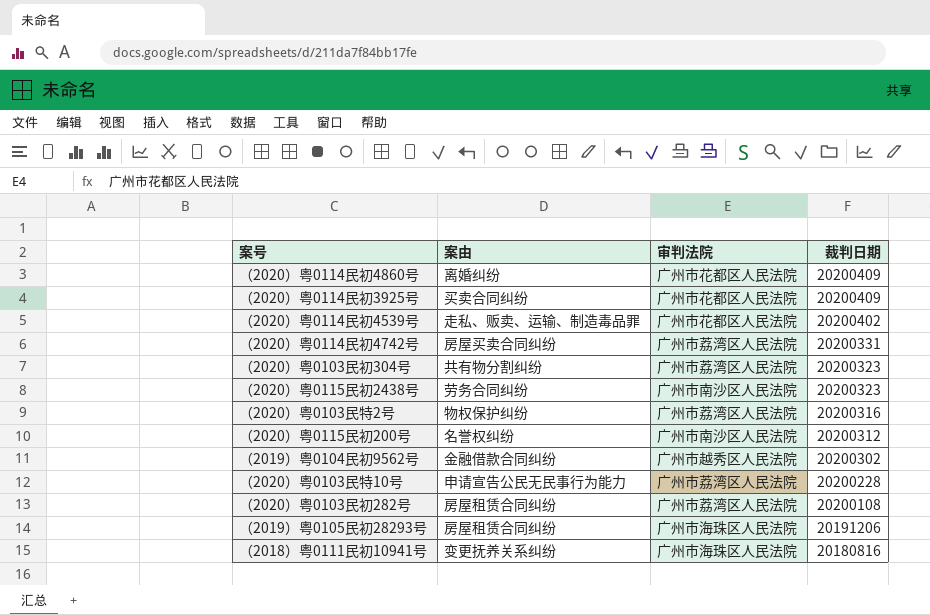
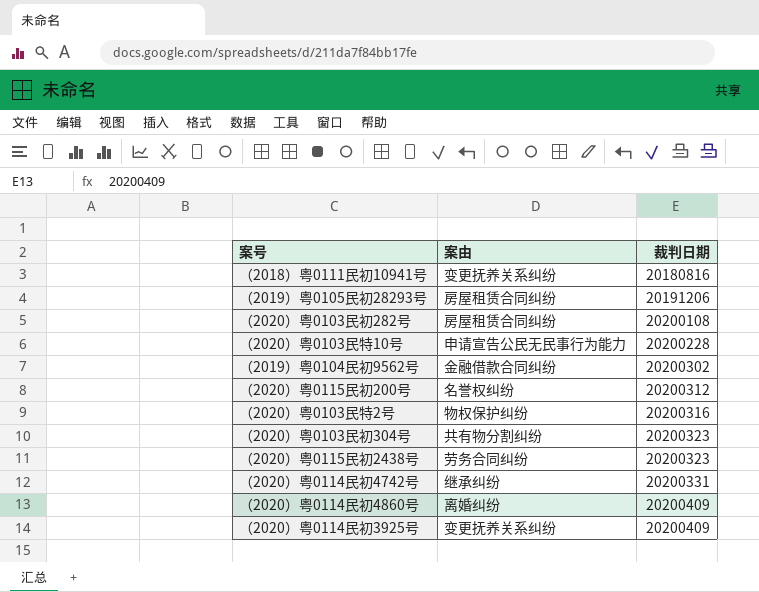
row order: 裁判日期 descending -> 裁判日期 ascending
column 审判法院 | position: 3 -> none
row （2020）粤0114民初4539号: 走私、贩卖、运输、制造毒品罪 | 广州市花都区人民法院 | 20200402 -> none
（2020）粤0114民初4742号 | 案由: 房屋买卖合同纠纷 -> 继承纠纷
（2020）粤0114民初3925号 | 案由: 买卖合同纠纷 -> 变更抚养关系纠纷

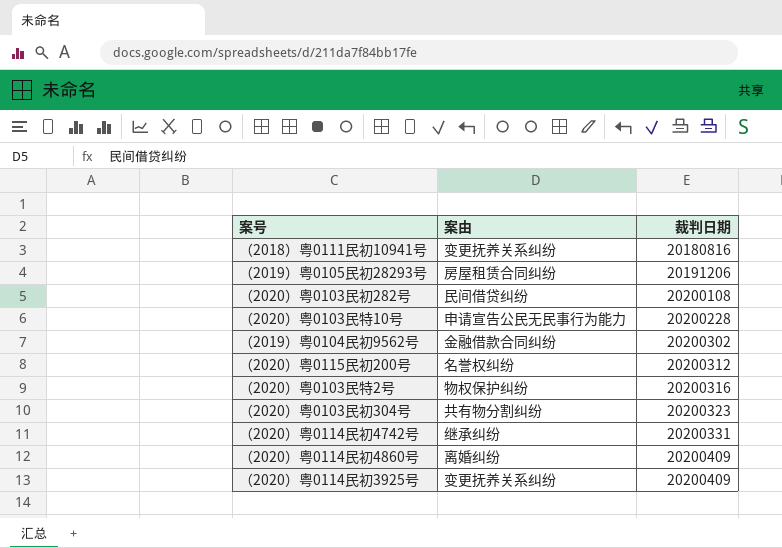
row （2020）粤0115民初2438号: 劳务合同纠纷 | 20200323 -> none
（2020）粤0103民初282号 | 案由: 房屋租赁合同纠纷 -> 民间借贷纠纷

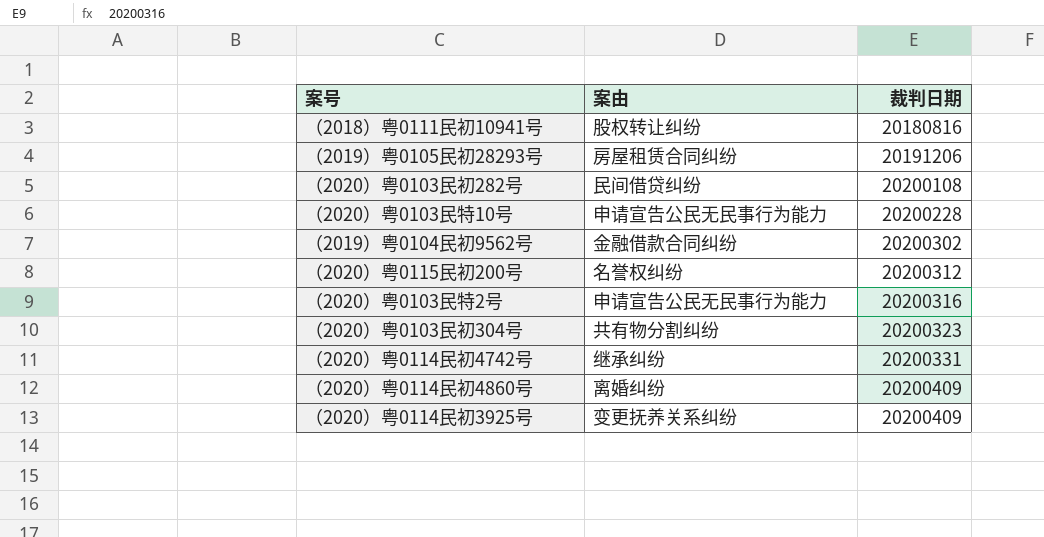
（2018）粤0111民初10941号 | 案由: 变更抚养关系纠纷 -> 股权转让纠纷
（2020）粤0103民特2号 | 案由: 物权保护纠纷 -> 申请宣告公民无民事行为能力

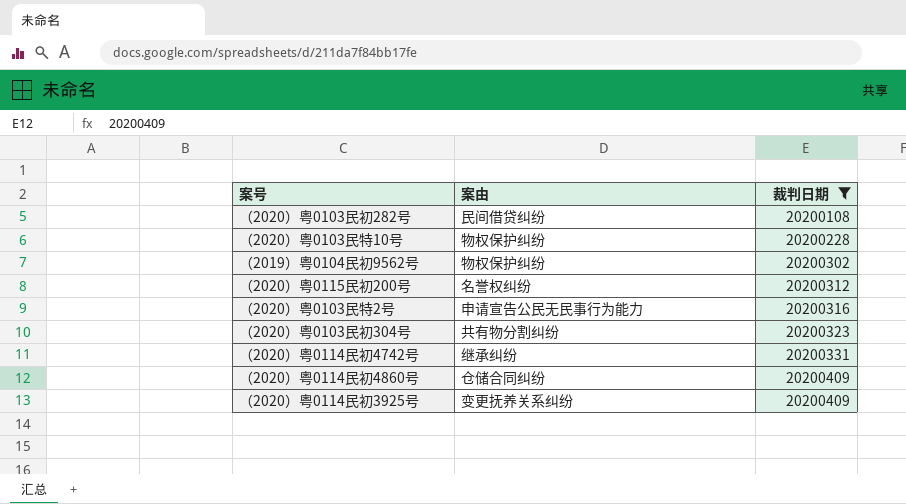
filter: none -> 裁判日期 >= 20200108
（2020）粤0103民特10号 | 案由: 申请宣告公民无民事行为能力 -> 物权保护纠纷
（2019）粤0104民初9562号 | 案由: 金融借款合同纠纷 -> 物权保护纠纷
（2020）粤0114民初4860号 | 案由: 离婚纠纷 -> 仓储合同纠纷

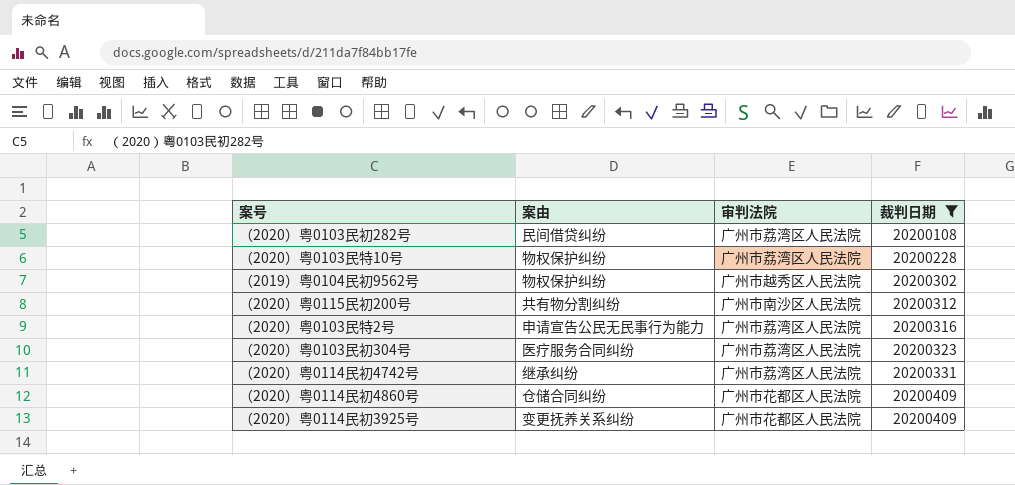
column 审判法院 | position: none -> 3
（2020）粤0115民初200号 | 案由: 名誉权纠纷 -> 共有物分割纠纷
（2020）粤0103民初304号 | 案由: 共有物分割纠纷 -> 医疗服务合同纠纷

